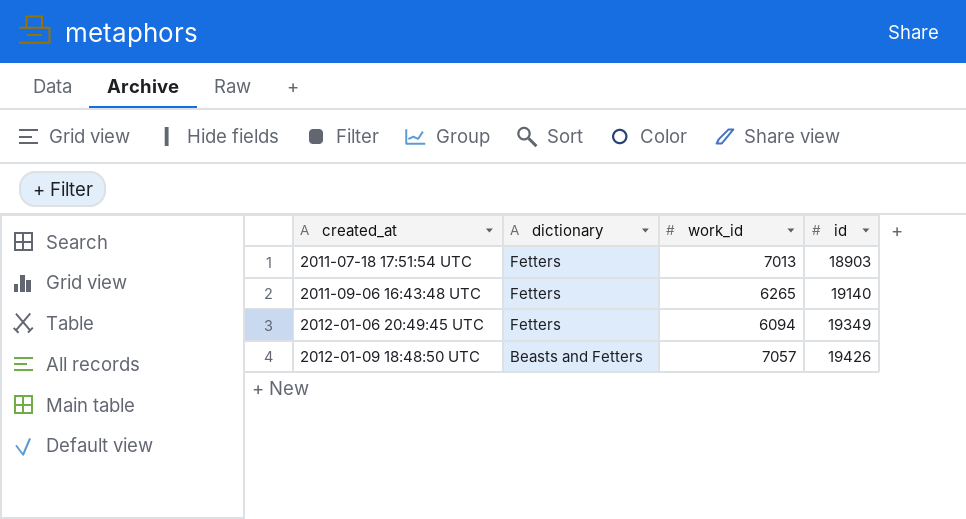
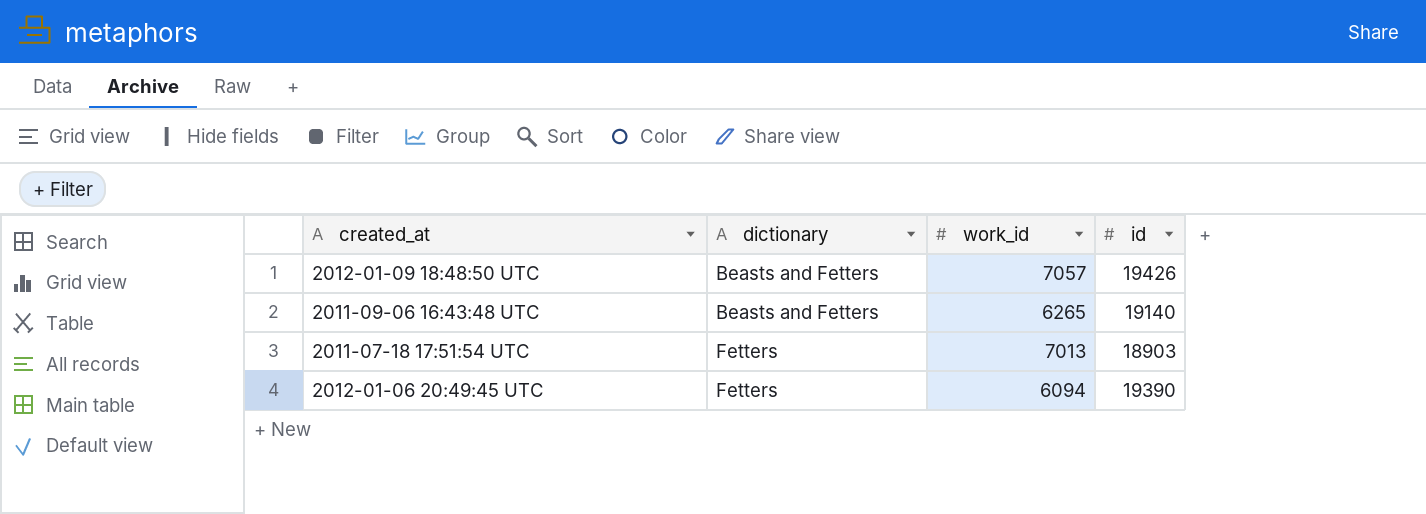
row order: created_at ascending -> dictionary ascending
2011-09-06 16:43:48 UTC | dictionary: Fetters -> Beasts and Fetters
2012-01-06 20:49:45 UTC | id: 19349 -> 19390

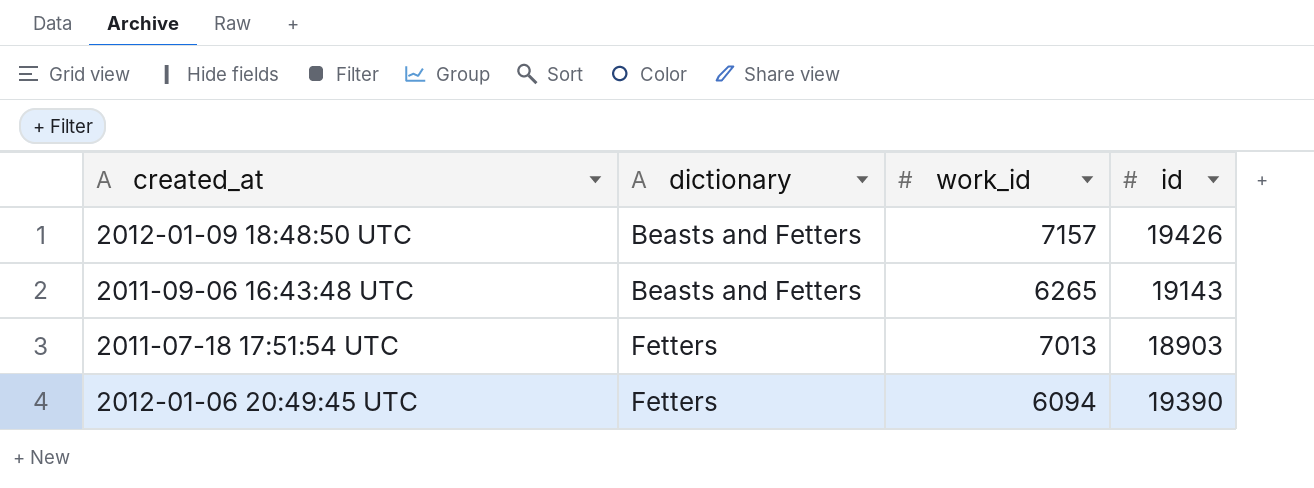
2012-01-09 18:48:50 UTC | work_id: 7057 -> 7157
2011-09-06 16:43:48 UTC | id: 19140 -> 19143

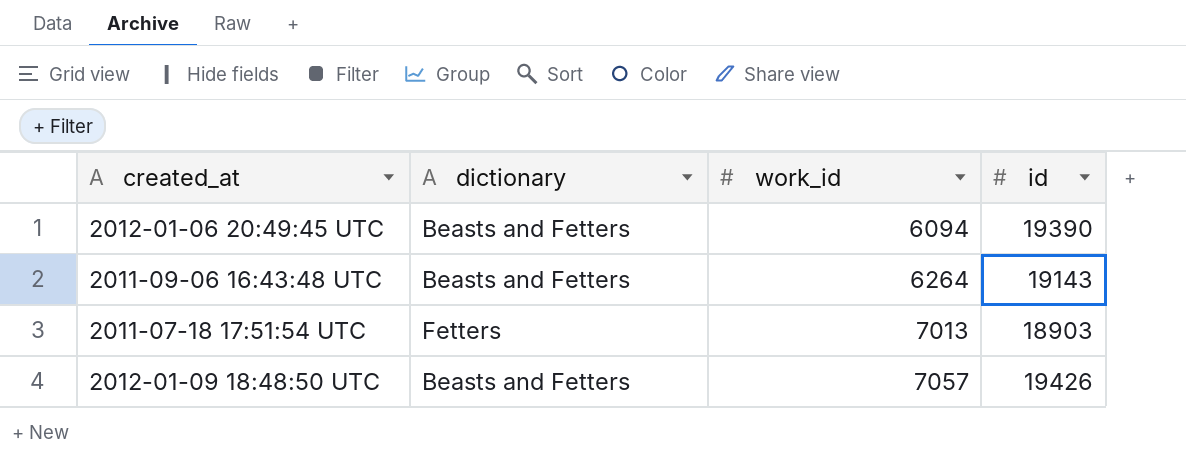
row order: dictionary ascending -> work_id ascending
2012-01-06 20:49:45 UTC | dictionary: Fetters -> Beasts and Fetters
2011-09-06 16:43:48 UTC | work_id: 6265 -> 6264
2012-01-09 18:48:50 UTC | work_id: 7157 -> 7057

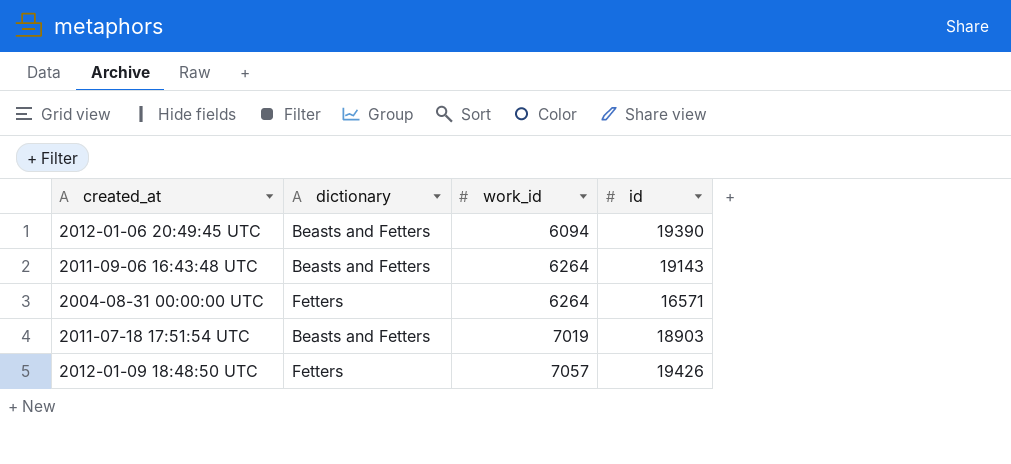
row 2004-08-31 00:00:00 UTC: none -> Fetters | 6264 | 16571
2011-07-18 17:51:54 UTC | dictionary: Fetters -> Beasts and Fetters
2011-07-18 17:51:54 UTC | work_id: 7013 -> 7019
2012-01-09 18:48:50 UTC | dictionary: Beasts and Fetters -> Fetters

